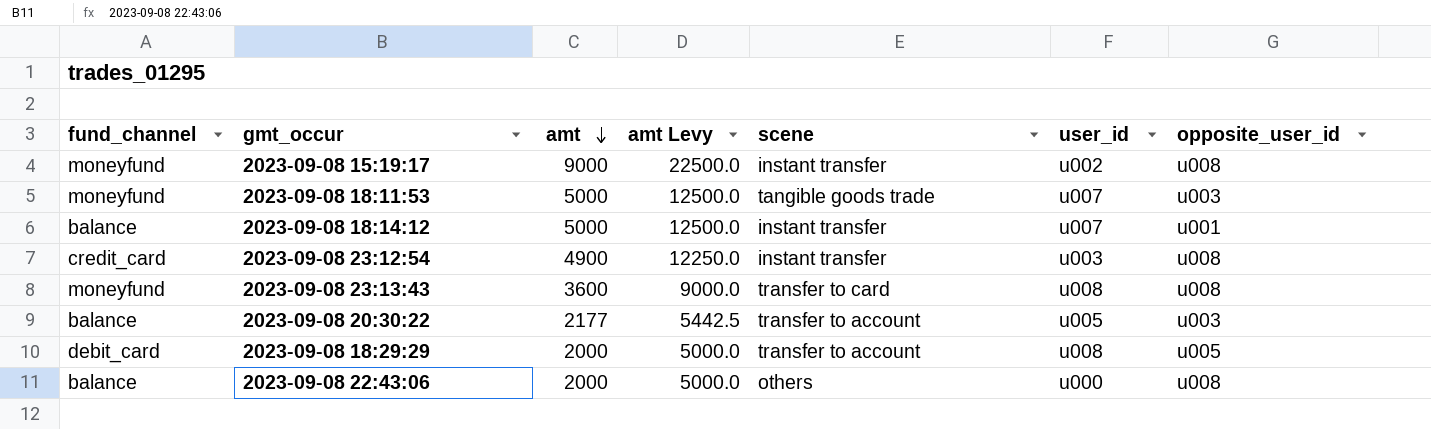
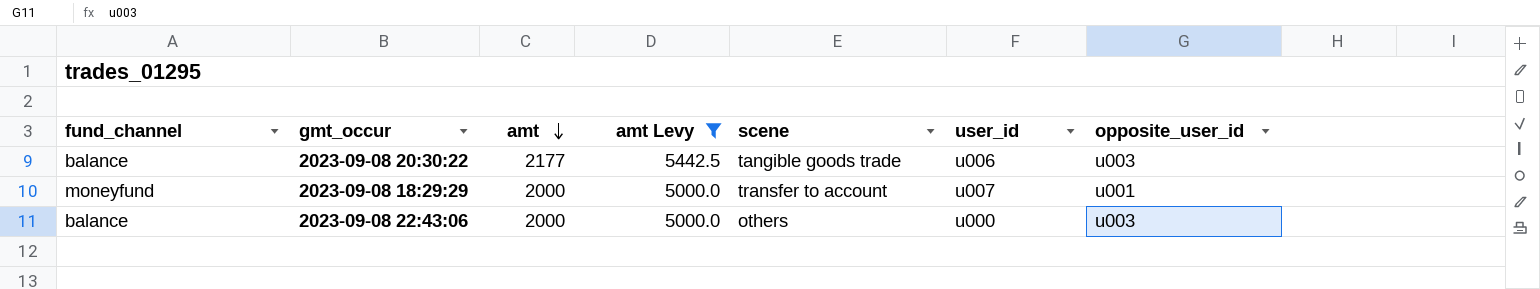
filter: none -> amt Levy <= 5442.5
2023-09-08 20:30:22 | scene: transfer to account -> tangible goods trade
2023-09-08 20:30:22 | user_id: u005 -> u006
2023-09-08 18:29:29 | fund_channel: debit_card -> moneyfund
2023-09-08 18:29:29 | user_id: u008 -> u007
2023-09-08 18:29:29 | opposite_user_id: u005 -> u001
2023-09-08 22:43:06 | opposite_user_id: u008 -> u003

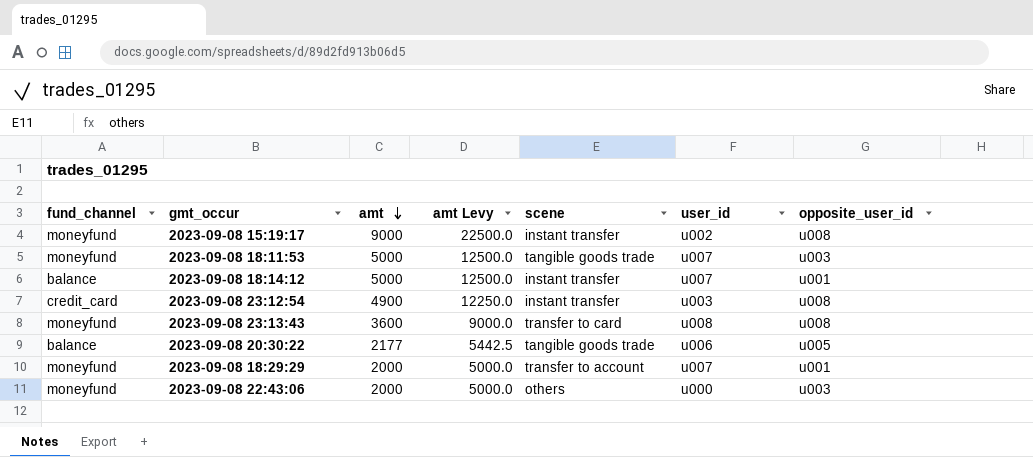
filter: amt Levy <= 5442.5 -> none
2023-09-08 20:30:22 | opposite_user_id: u003 -> u005
2023-09-08 22:43:06 | fund_channel: balance -> moneyfund

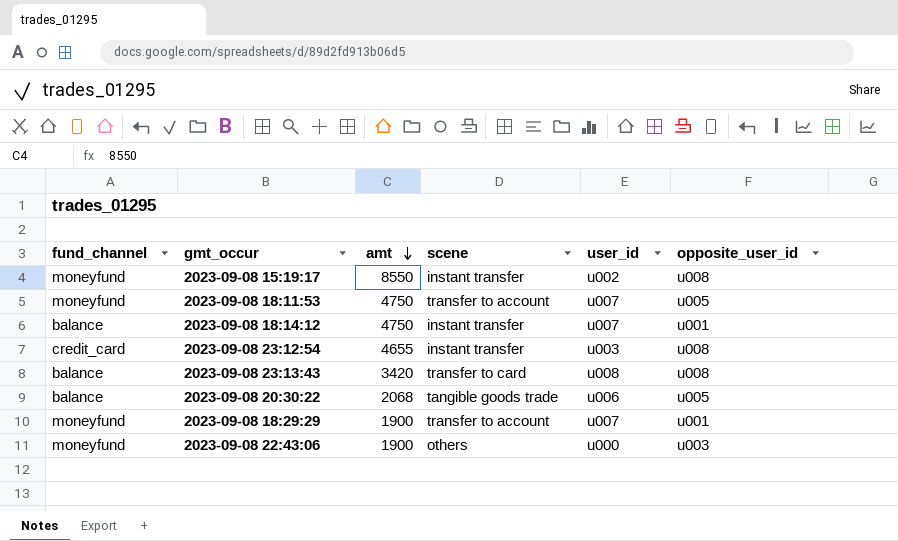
column amt Levy | formula: [amt] * 2.5 -> none
2023-09-08 15:19:17 | amt: 9000 -> 8550
2023-09-08 18:11:53 | amt: 5000 -> 4750
2023-09-08 18:11:53 | scene: tangible goods trade -> transfer to account
2023-09-08 18:11:53 | opposite_user_id: u003 -> u005
2023-09-08 18:14:12 | amt: 5000 -> 4750
2023-09-08 23:12:54 | amt: 4900 -> 4655
2023-09-08 23:13:43 | fund_channel: moneyfund -> balance
2023-09-08 23:13:43 | amt: 3600 -> 3420
2023-09-08 20:30:22 | amt: 2177 -> 2068
2023-09-08 18:29:29 | amt: 2000 -> 1900
2023-09-08 22:43:06 | amt: 2000 -> 1900

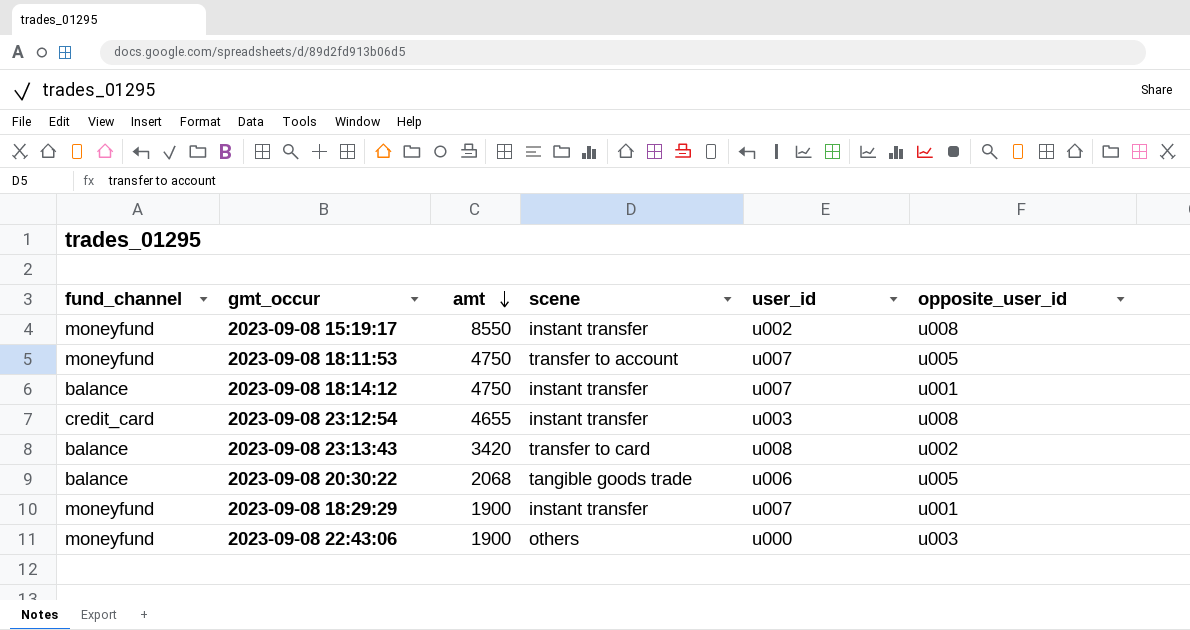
2023-09-08 23:13:43 | opposite_user_id: u008 -> u002
2023-09-08 18:29:29 | scene: transfer to account -> instant transfer

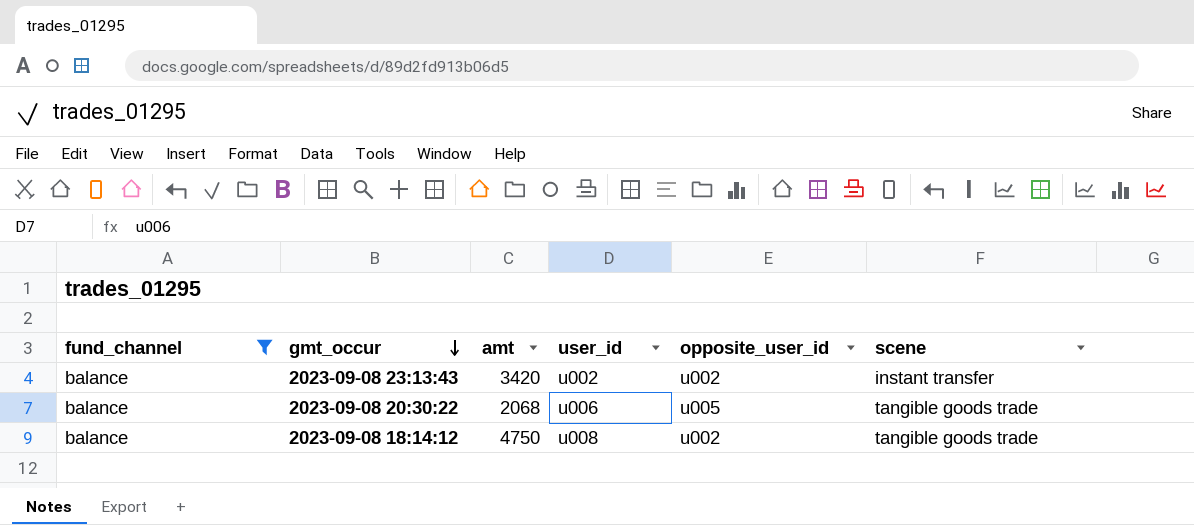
filter: none -> fund_channel = balance
row order: amt descending -> gmt_occur descending
column scene | position: 4 -> 6
2023-09-08 23:13:43 | user_id: u008 -> u002
2023-09-08 23:13:43 | scene: transfer to card -> instant transfer
2023-09-08 18:14:12 | user_id: u007 -> u008
2023-09-08 18:14:12 | opposite_user_id: u001 -> u002
2023-09-08 18:14:12 | scene: instant transfer -> tangible goods trade

